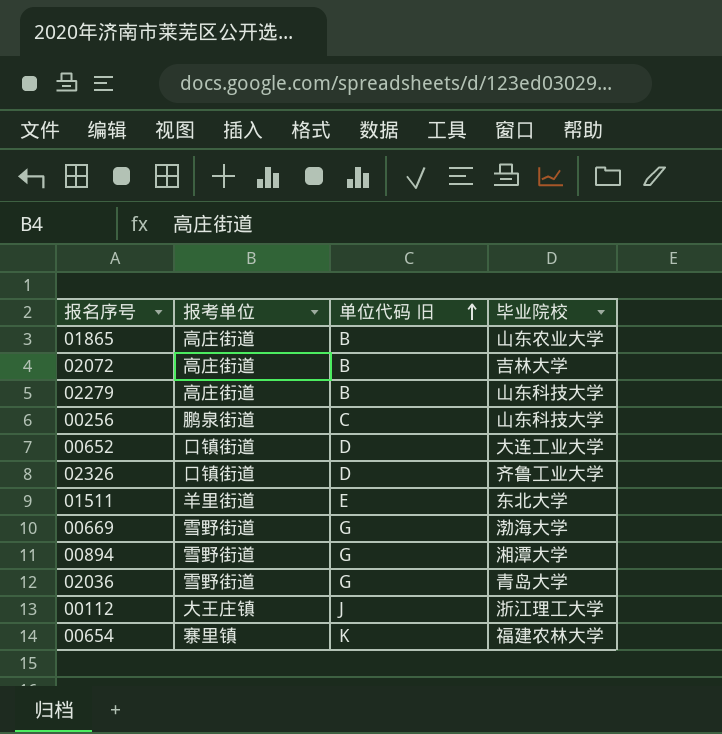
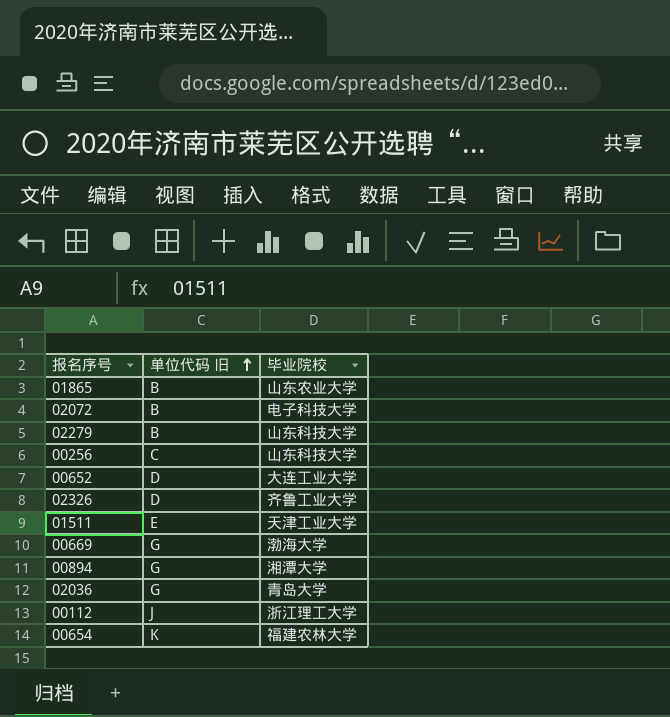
column 报考单位 | position: 2 -> none
02072 | 毕业院校: 吉林大学 -> 电子科技大学
01511 | 毕业院校: 东北大学 -> 天津工业大学

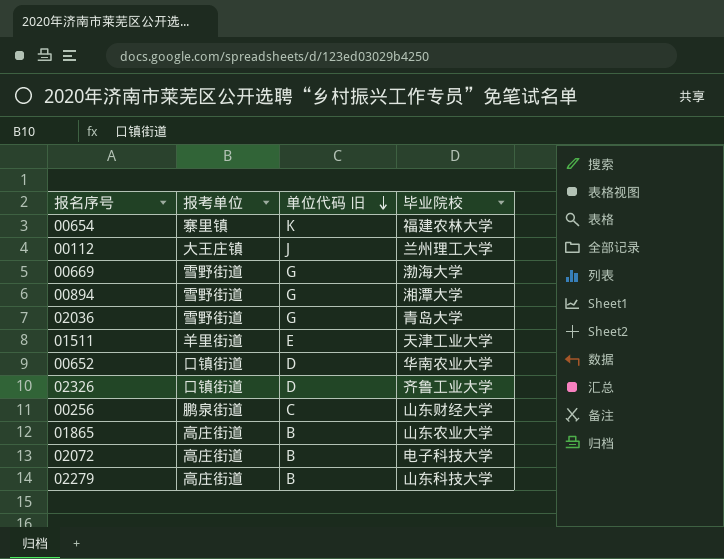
row order: 单位代码 旧 ascending -> 单位代码 旧 descending
column 报考单位 | position: none -> 2
00112 | 毕业院校: 浙江理工大学 -> 兰州理工大学
00652 | 毕业院校: 大连工业大学 -> 华南农业大学
00256 | 毕业院校: 山东科技大学 -> 山东财经大学

